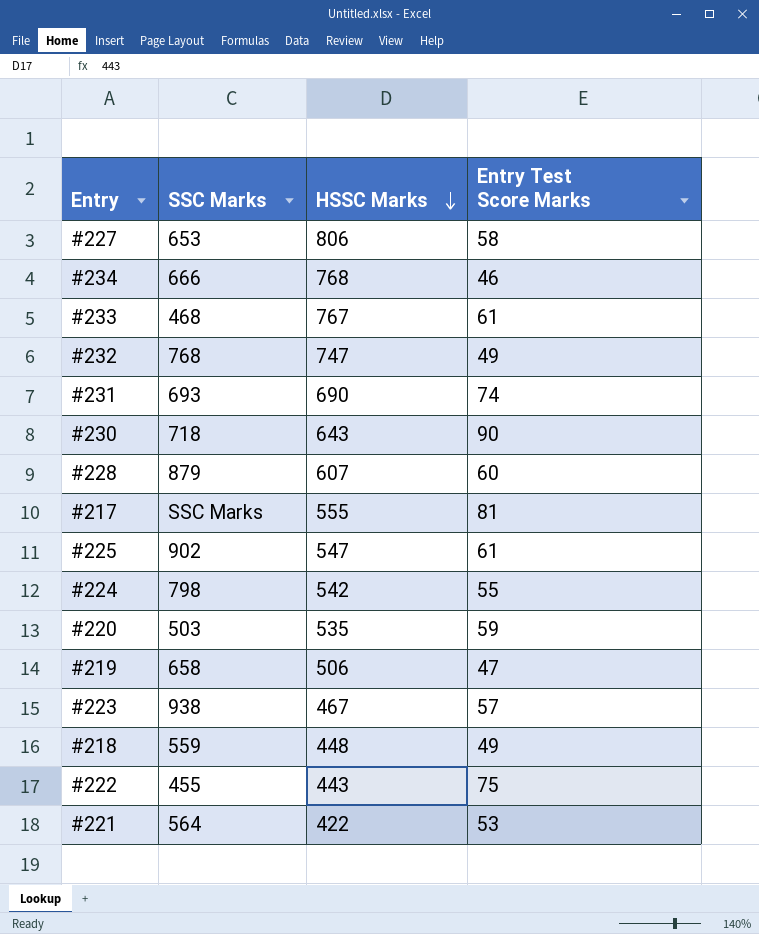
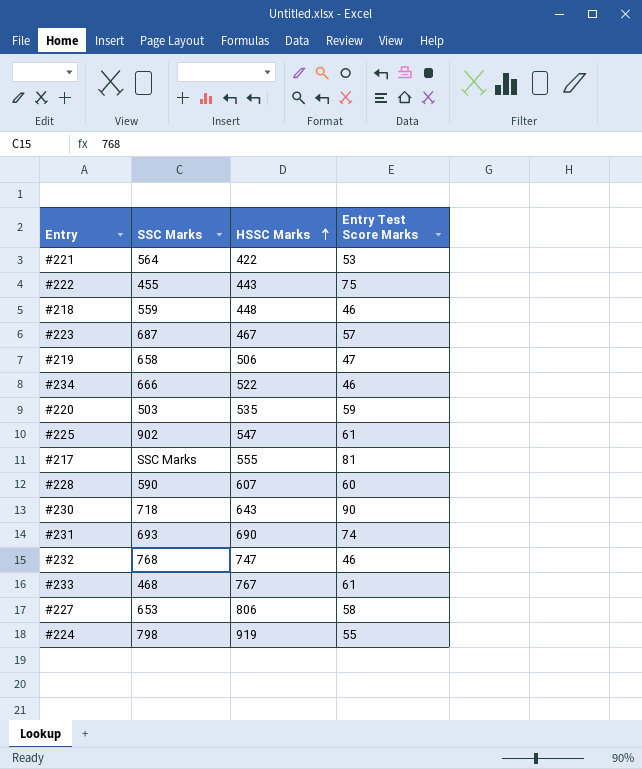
row order: HSSC Marks descending -> HSSC Marks ascending
#218 | Entry Test Score Marks: 49 -> 46
#223 | SSC Marks: 938 -> 687
#234 | HSSC Marks: 768 -> 522
#228 | SSC Marks: 879 -> 590
#232 | Entry Test Score Marks: 49 -> 46
#224 | HSSC Marks: 542 -> 919

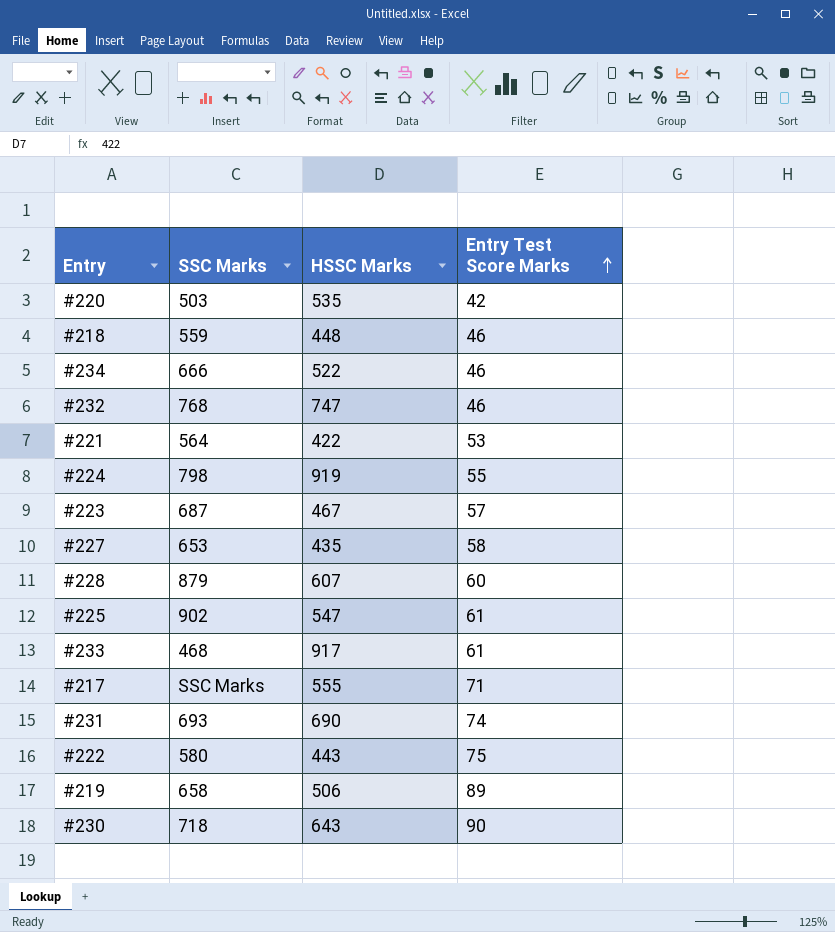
row order: HSSC Marks ascending -> Entry Test Score Marks ascending
#220 | Entry Test Score Marks: 59 -> 42
#227 | HSSC Marks: 806 -> 435
#228 | SSC Marks: 590 -> 879
#233 | HSSC Marks: 767 -> 917
#217 | Entry Test Score Marks: 81 -> 71
#222 | SSC Marks: 455 -> 580
#219 | Entry Test Score Marks: 47 -> 89

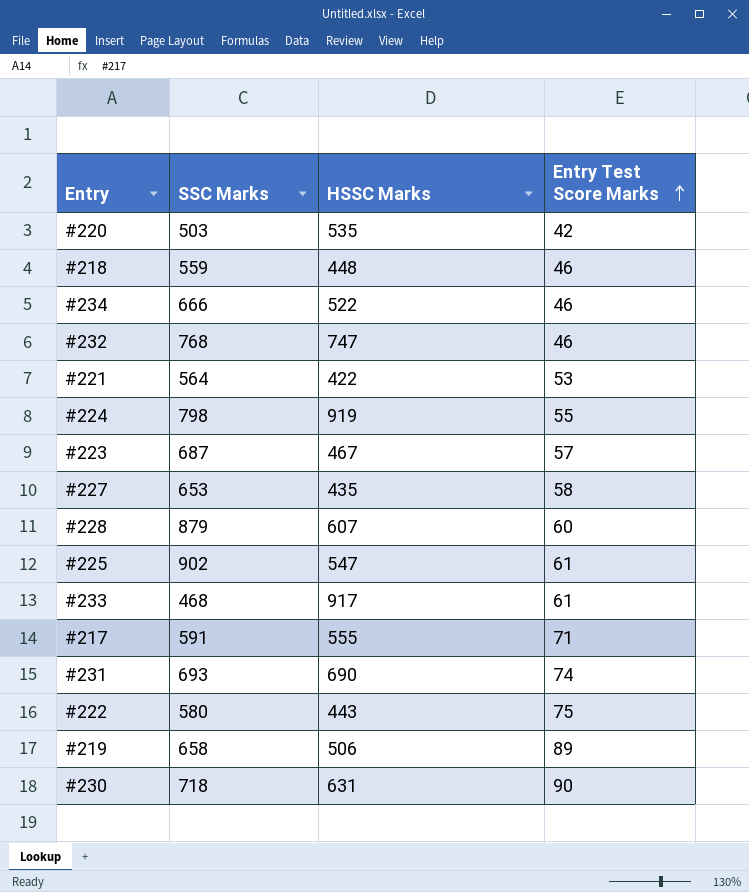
#217 | SSC Marks: SSC Marks -> 591
#230 | HSSC Marks: 643 -> 631

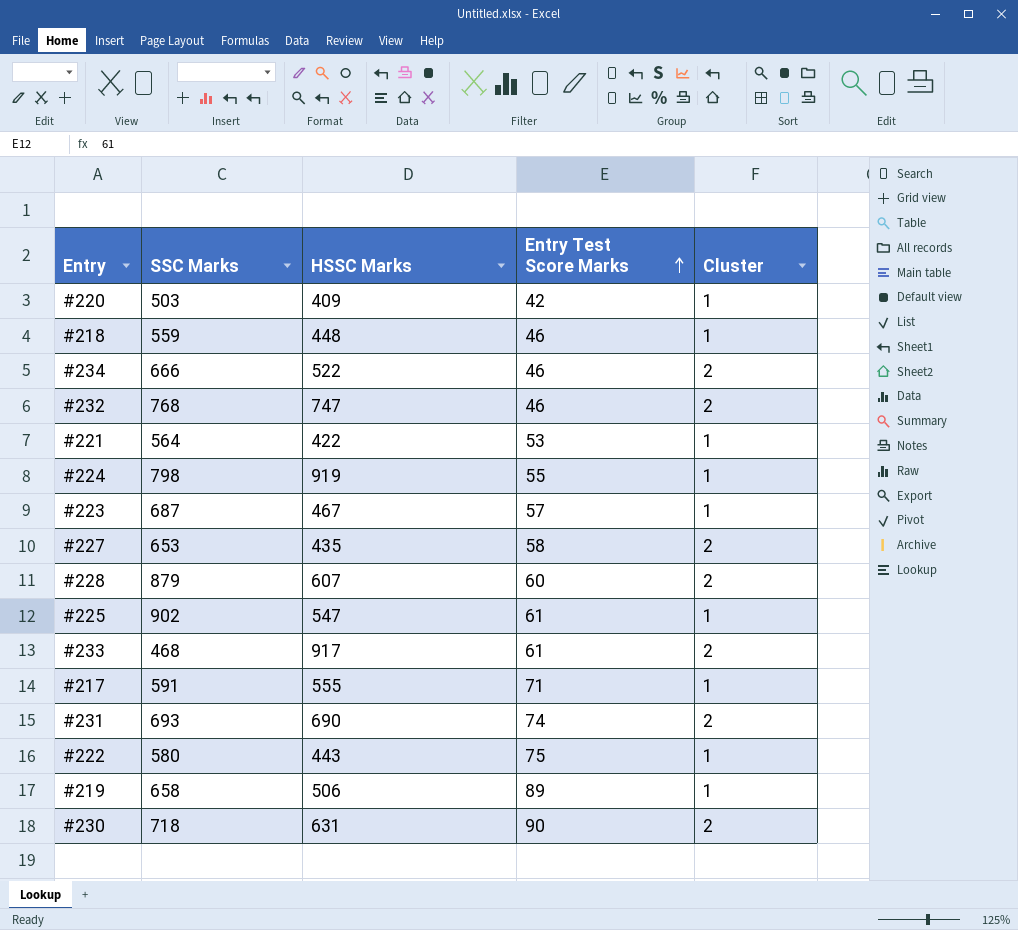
column Cluster | position: none -> 5
#220 | HSSC Marks: 535 -> 409

